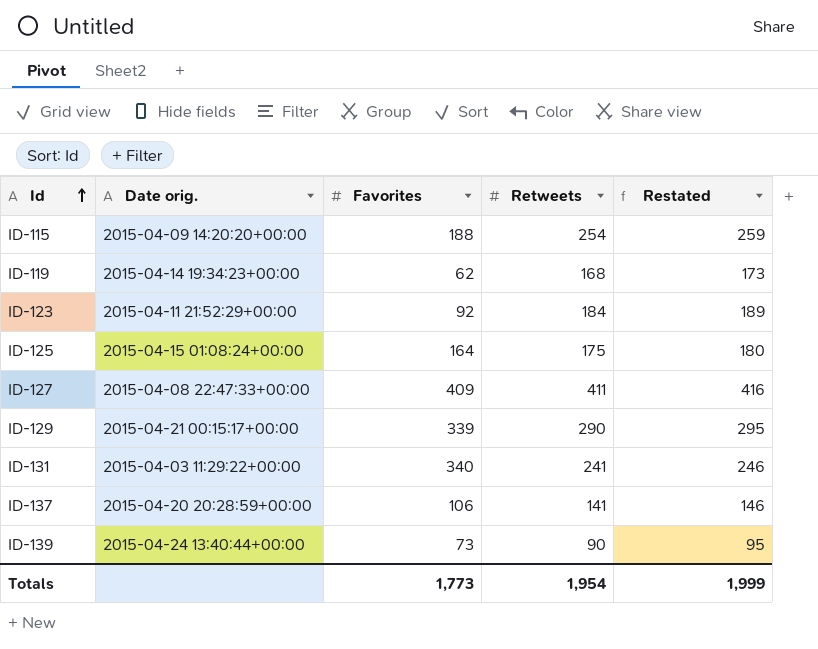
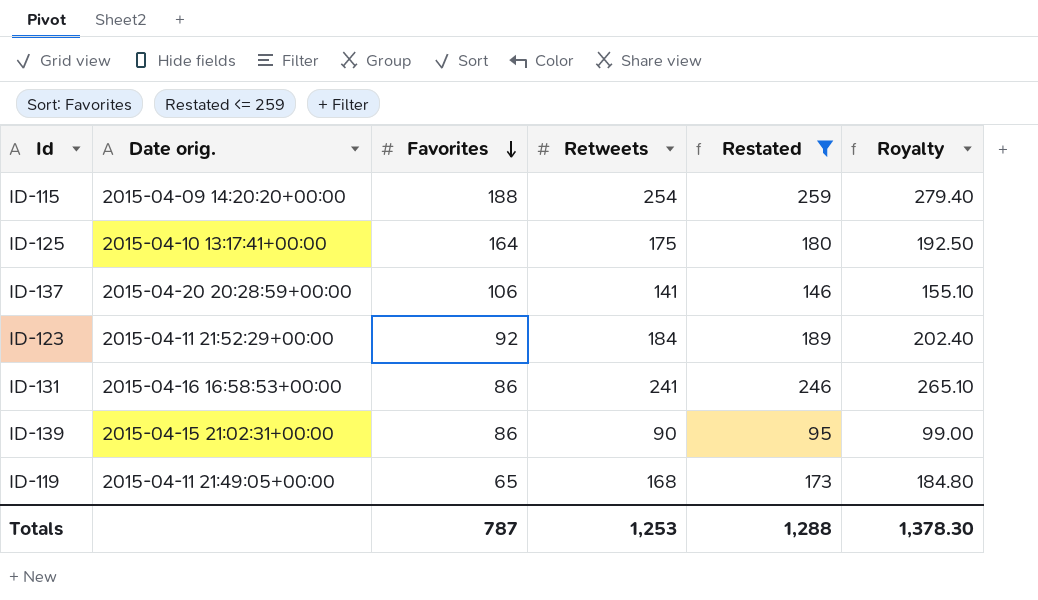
filter: none -> Restated <= 259
row order: Id ascending -> Favorites descending
column Royalty | formula: none -> [Retweets] * 1.1
ID-125 | Date orig.: 2015-04-15 01:08:24+00:00 -> 2015-04-10 13:17:41+00:00
ID-131 | Date orig.: 2015-04-03 11:29:22+00:00 -> 2015-04-16 16:58:53+00:00
ID-131 | Favorites: 340 -> 86
ID-139 | Date orig.: 2015-04-24 13:40:44+00:00 -> 2015-04-15 21:02:31+00:00
ID-139 | Favorites: 73 -> 86
ID-119 | Date orig.: 2015-04-14 19:34:23+00:00 -> 2015-04-11 21:49:05+00:00
ID-119 | Favorites: 62 -> 65
Totals | Favorites: 1,773 -> 787
Totals | Retweets: 1,954 -> 1,253
Totals | Restated: 1,999 -> 1,288

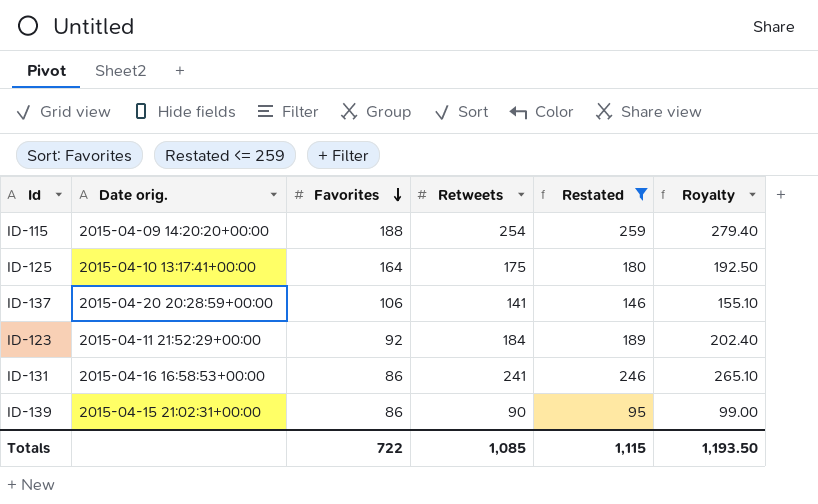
row ID-119: 2015-04-11 21:49:05+00:00 | 65 | 168 | 173 | 184.80 -> none
Totals | Favorites: 787 -> 722
Totals | Retweets: 1,253 -> 1,085
Totals | Restated: 1,288 -> 1,115
Totals | Royalty: 1,378.30 -> 1,193.50

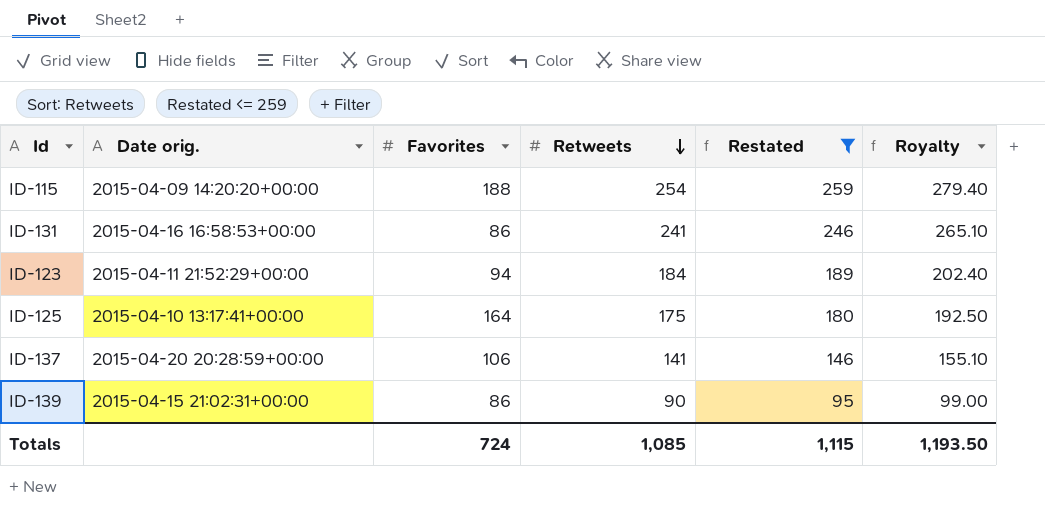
row order: Favorites descending -> Retweets descending
ID-123 | Favorites: 92 -> 94
Totals | Favorites: 722 -> 724

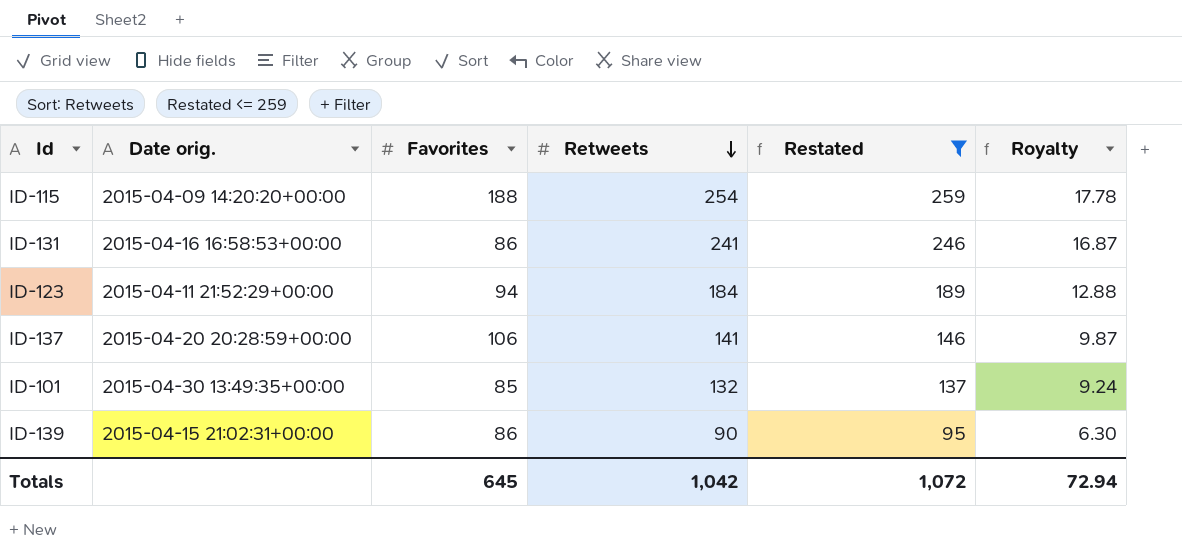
column Royalty | formula: [Retweets] * 1.1 -> [Retweets] * 0.07
row ID-125: 2015-04-10 13:17:41+00:00 | 164 | 175 | 180 | 192.50 -> none
row ID-101: none -> 2015-04-30 13:49:35+00:00 | 85 | 132 | 137 | 9.24
Totals | Favorites: 724 -> 645
Totals | Retweets: 1,085 -> 1,042
Totals | Restated: 1,115 -> 1,072
Totals | Royalty: 1,193.50 -> 72.94

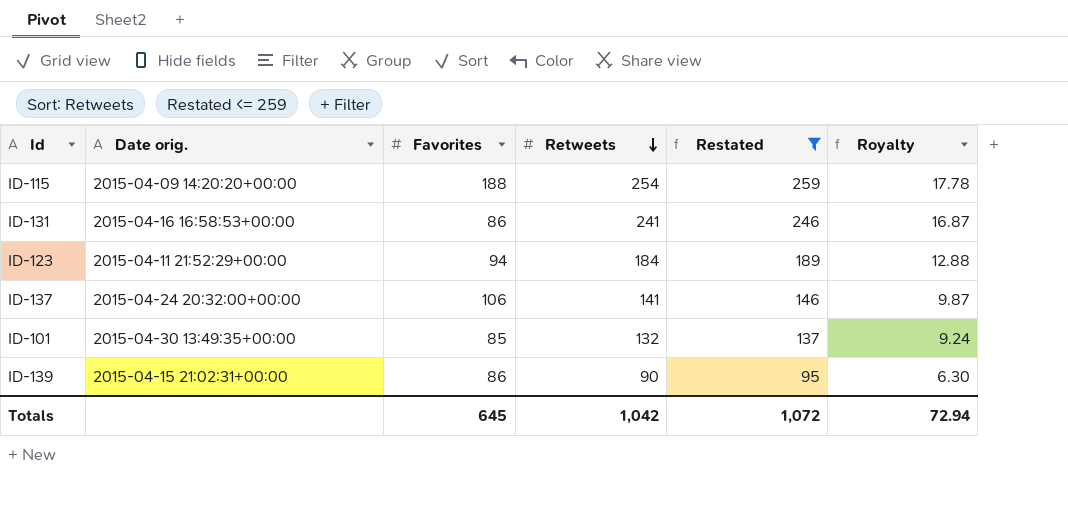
ID-137 | Date orig.: 2015-04-20 20:28:59+00:00 -> 2015-04-24 20:32:00+00:00

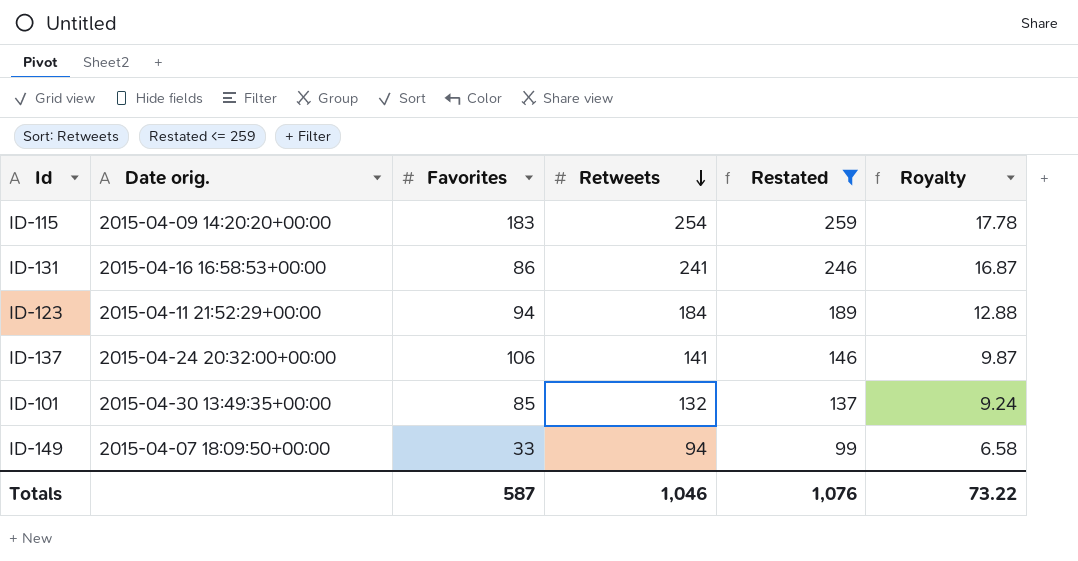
row ID-139: 2015-04-15 21:02:31+00:00 | 86 | 90 | 95 | 6.30 -> none
ID-115 | Favorites: 188 -> 183
row ID-149: none -> 2015-04-07 18:09:50+00:00 | 33 | 94 | 99 | 6.58
Totals | Favorites: 645 -> 587
Totals | Retweets: 1,042 -> 1,046
Totals | Restated: 1,072 -> 1,076
Totals | Royalty: 72.94 -> 73.22

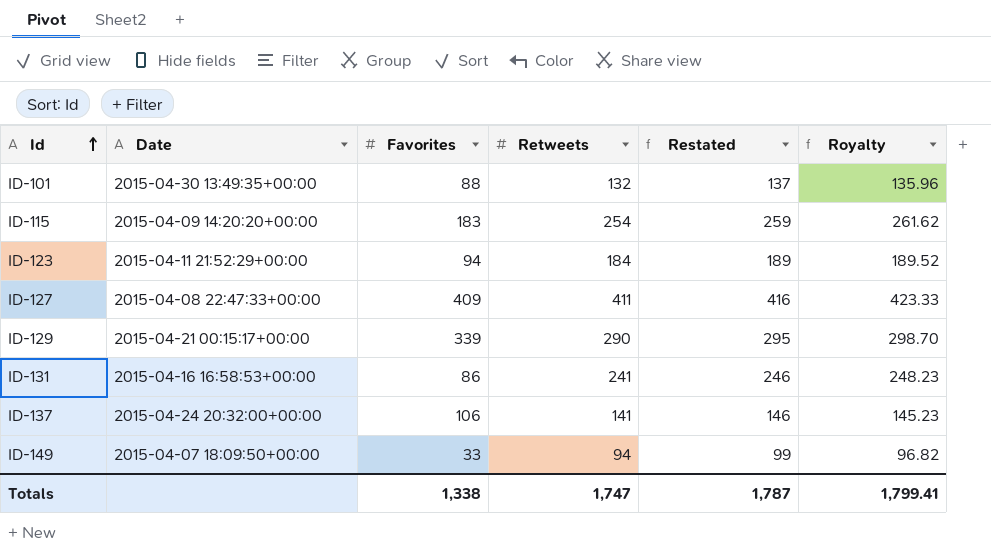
filter: Restated <= 259 -> none
row order: Retweets descending -> Id ascending
column name: Date orig. -> Date
column Royalty | formula: [Retweets] * 0.07 -> [Retweets] * 1.03
ID-101 | Favorites: 85 -> 88
Totals | Favorites: 587 -> 1,338
Totals | Retweets: 1,046 -> 1,747
Totals | Restated: 1,076 -> 1,787
Totals | Royalty: 73.22 -> 1,799.41

